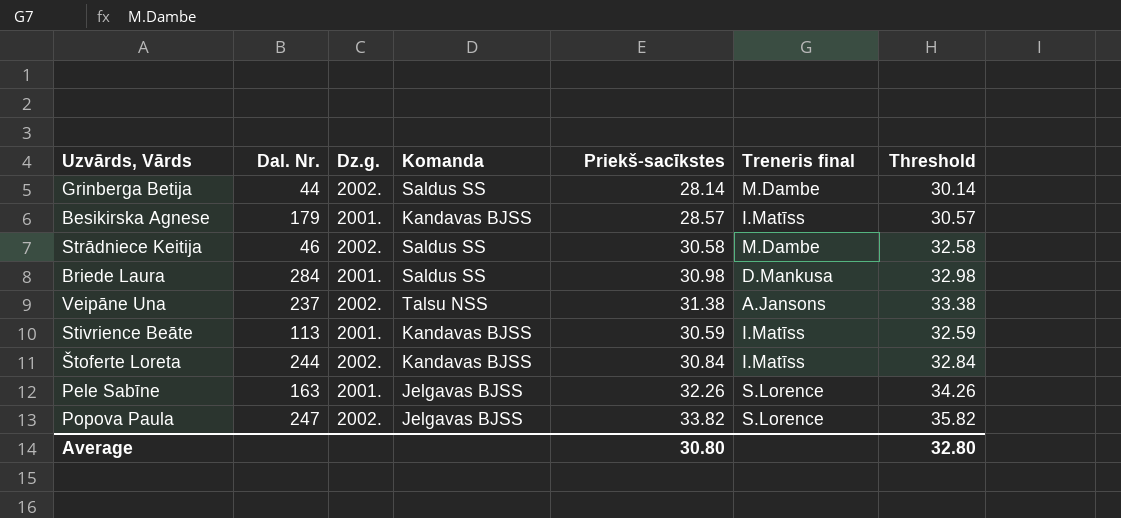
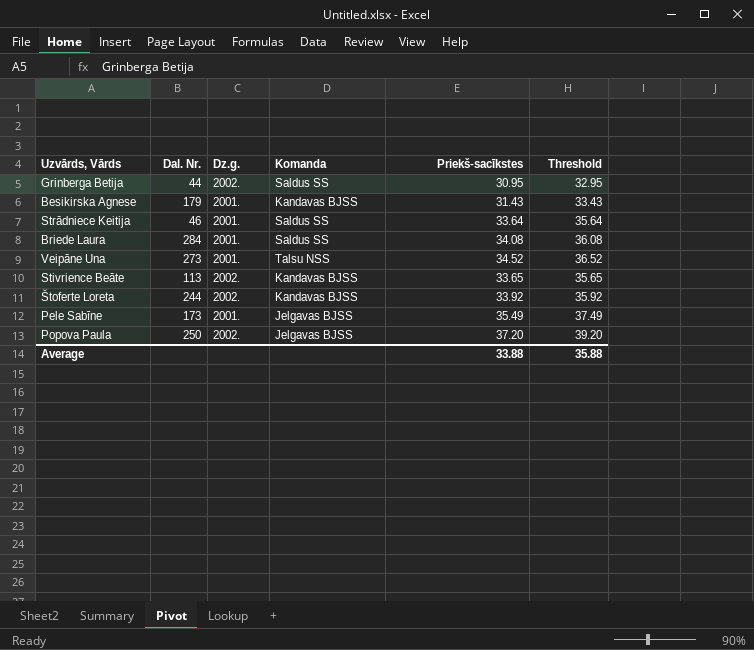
column Treneris final | position: 6 -> none
Grinberga Betija | Priekš-sacīkstes: 28.14 -> 30.95
Grinberga Betija | Threshold: 30.14 -> 32.95
Besikirska Agnese | Priekš-sacīkstes: 28.57 -> 31.43
Besikirska Agnese | Threshold: 30.57 -> 33.43
Strādniece Keitija | Dz.g.: 2002. -> 2001.
Strādniece Keitija | Priekš-sacīkstes: 30.58 -> 33.64
Strādniece Keitija | Threshold: 32.58 -> 35.64
Briede Laura | Priekš-sacīkstes: 30.98 -> 34.08
Briede Laura | Threshold: 32.98 -> 36.08
Veipāne Una | Dal. Nr.: 237 -> 273
Veipāne Una | Dz.g.: 2002. -> 2001.
Veipāne Una | Priekš-sacīkstes: 31.38 -> 34.52
Veipāne Una | Threshold: 33.38 -> 36.52
Stivrience Beāte | Dz.g.: 2001. -> 2002.
Stivrience Beāte | Priekš-sacīkstes: 30.59 -> 33.65
Stivrience Beāte | Threshold: 32.59 -> 35.65
Štoferte Loreta | Priekš-sacīkstes: 30.84 -> 33.92
Štoferte Loreta | Threshold: 32.84 -> 35.92
Pele Sabīne | Dal. Nr.: 163 -> 173
Pele Sabīne | Priekš-sacīkstes: 32.26 -> 35.49
Pele Sabīne | Threshold: 34.26 -> 37.49
Popova Paula | Dal. Nr.: 247 -> 250
Popova Paula | Priekš-sacīkstes: 33.82 -> 37.20
Popova Paula | Threshold: 35.82 -> 39.20
Average | Priekš-sacīkstes: 30.80 -> 33.88
Average | Threshold: 32.80 -> 35.88

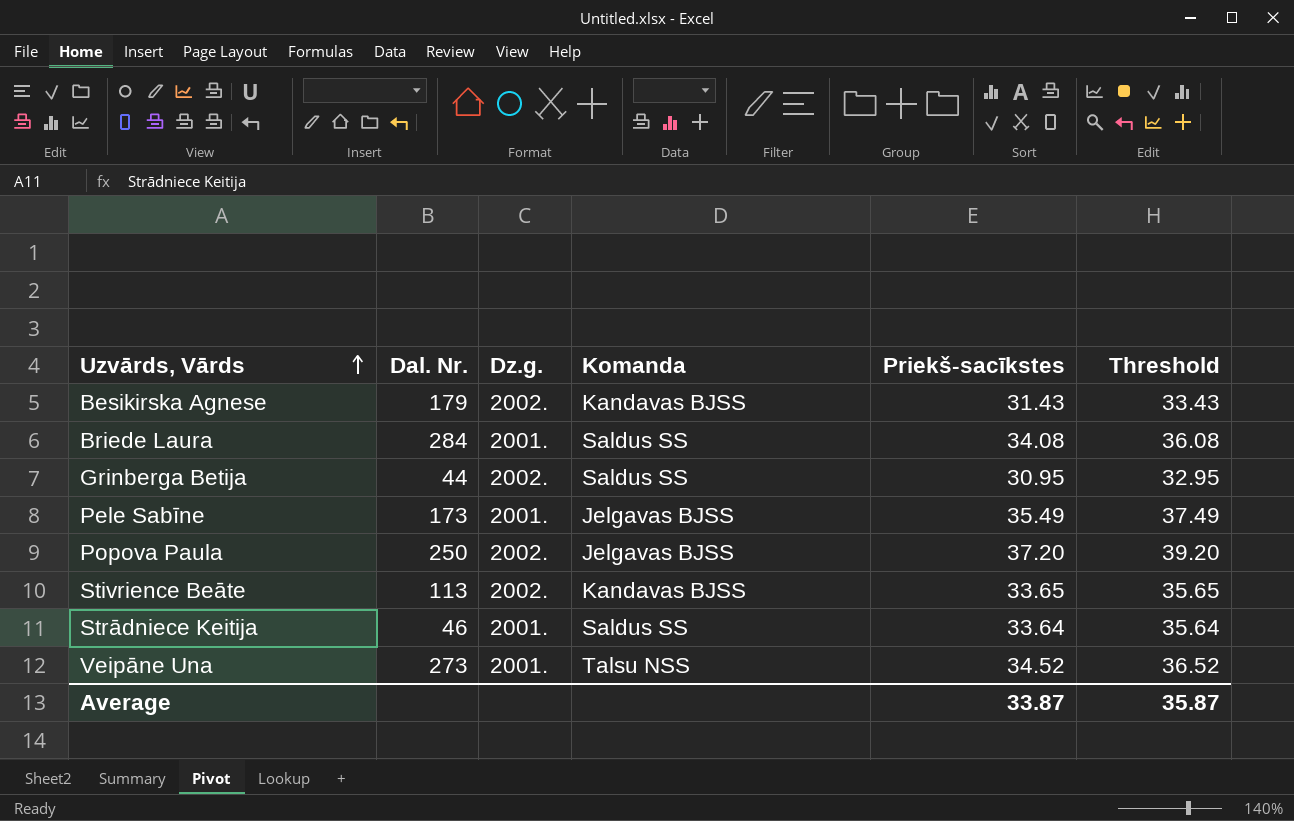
row order: none -> Uzvārds, Vārds ascending
row Štoferte Loreta: 244 | 2002. | Kandavas BJSS | 33.92 | 35.92 -> none
Besikirska Agnese | Dz.g.: 2001. -> 2002.
Average | Priekš-sacīkstes: 33.88 -> 33.87
Average | Threshold: 35.88 -> 35.87

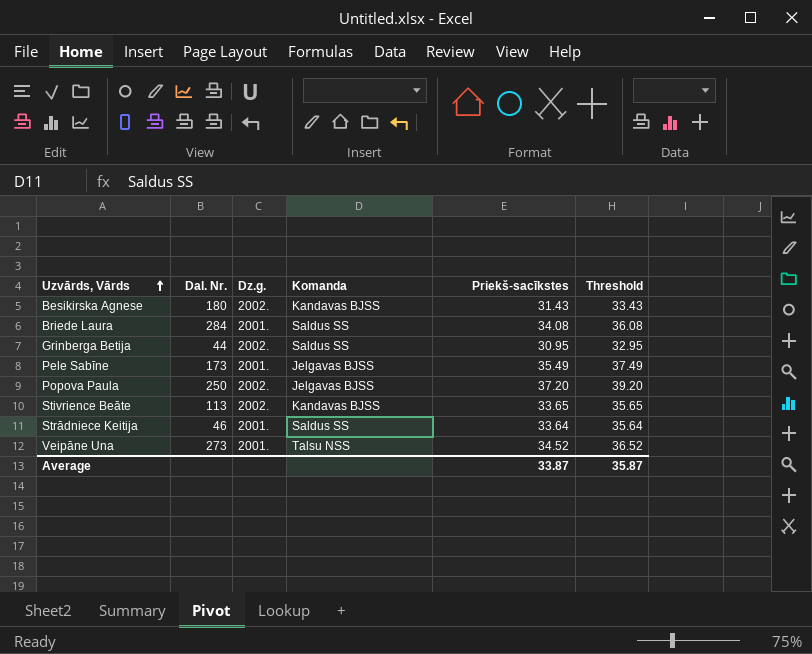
Besikirska Agnese | Dal. Nr.: 179 -> 180

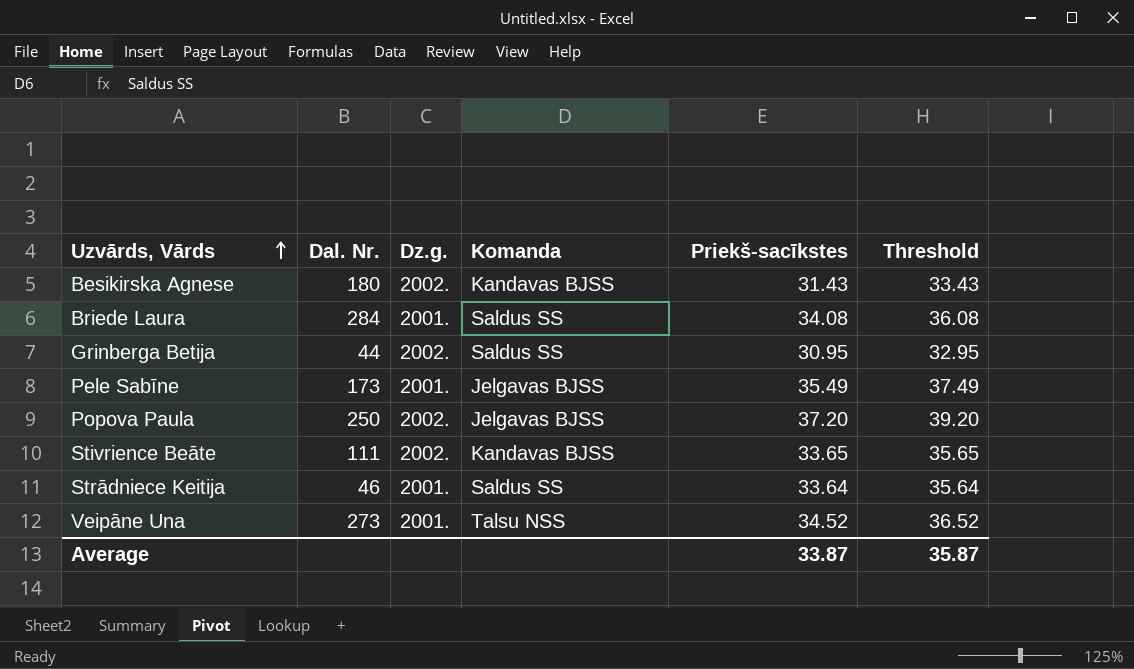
Stivrience Beāte | Dal. Nr.: 113 -> 111

